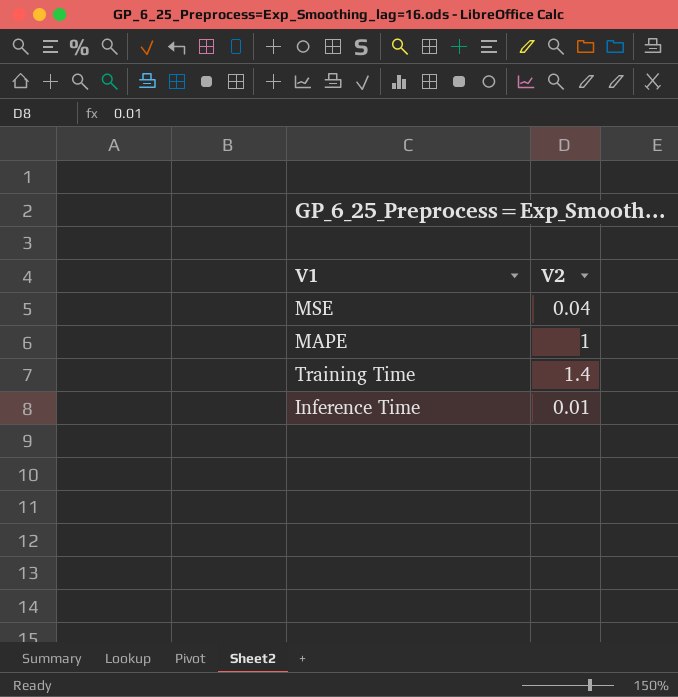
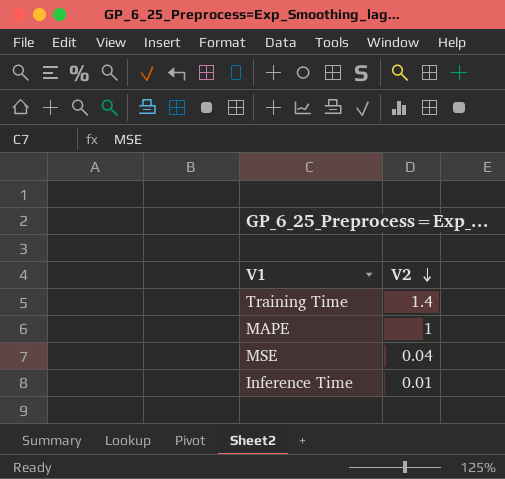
row order: none -> V2 descending

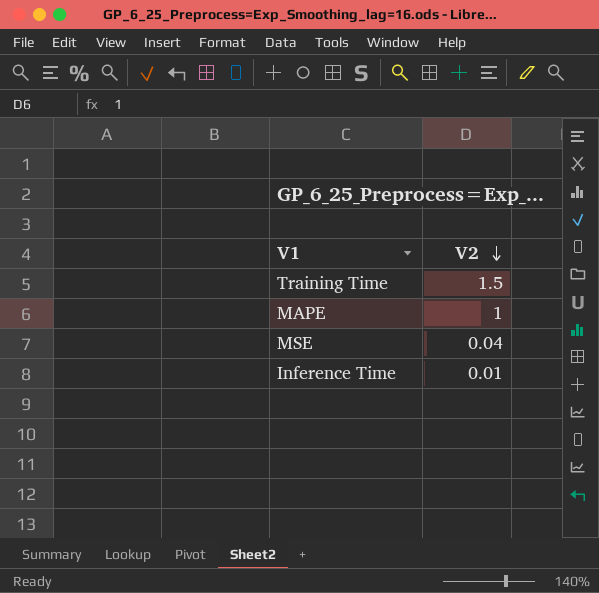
Training Time | V2: 1.4 -> 1.5

